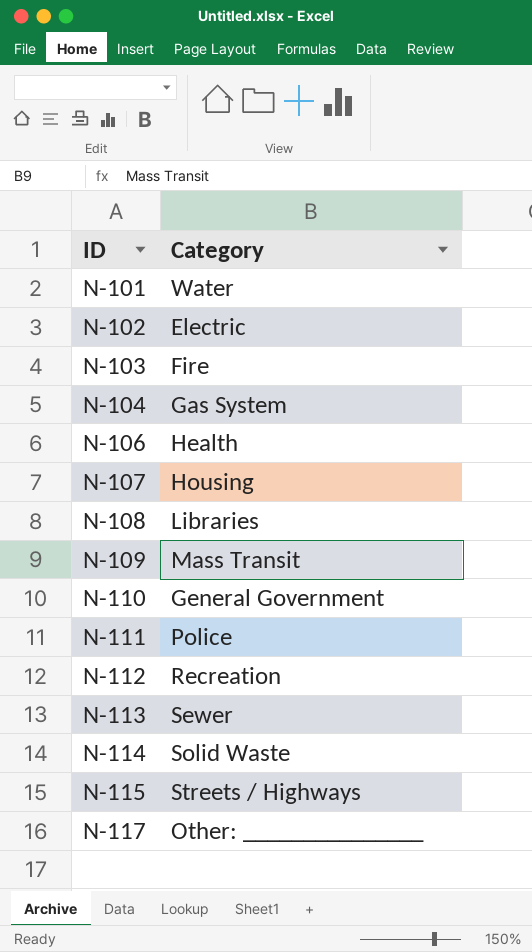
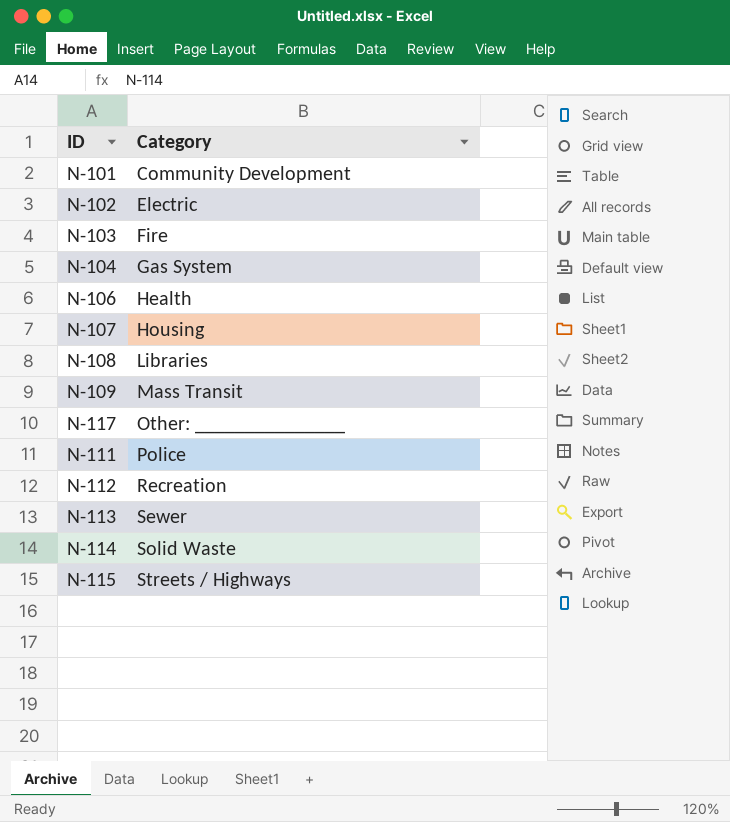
row order: ID ascending -> Category ascending
row N-110: General Government -> none
N-101 | Category: Water -> Community Development

